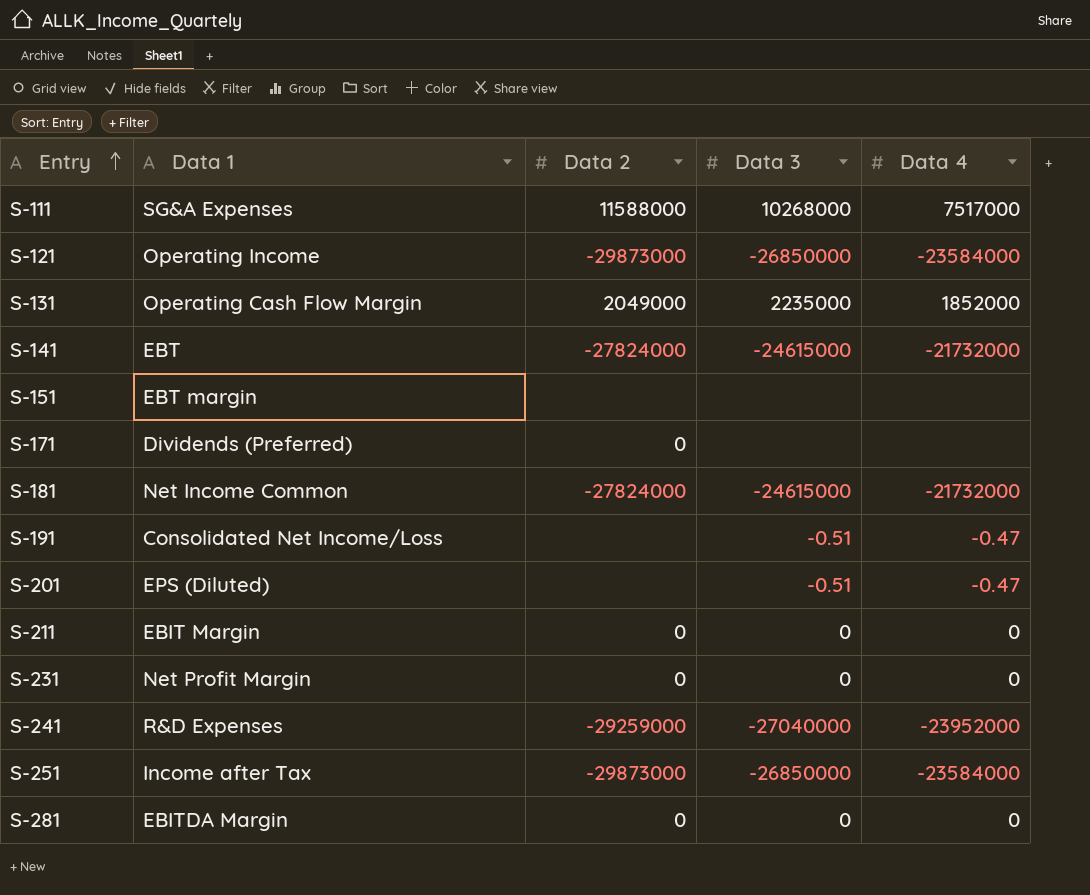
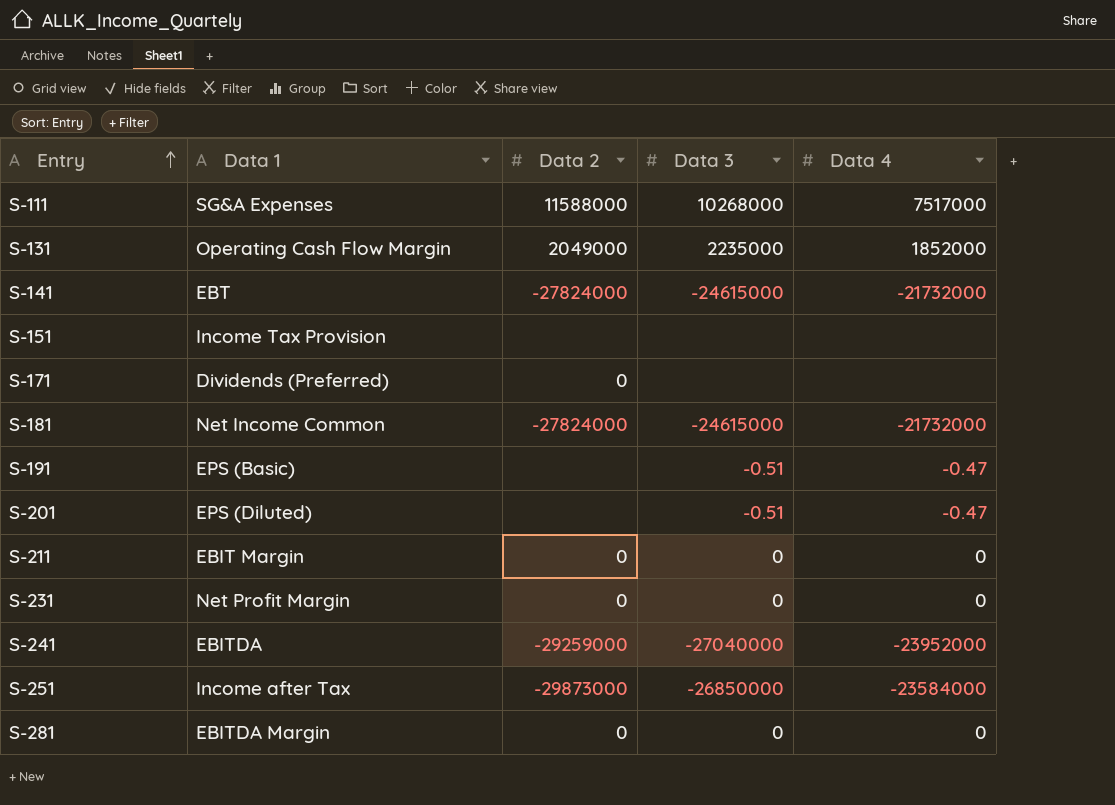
row S-121: Operating Income | -29873000 | -26850000 | -23584000 -> none
S-151 | Data 1: EBT margin -> Income Tax Provision
S-191 | Data 1: Consolidated Net Income/Loss -> EPS (Basic)
S-241 | Data 1: R&D Expenses -> EBITDA

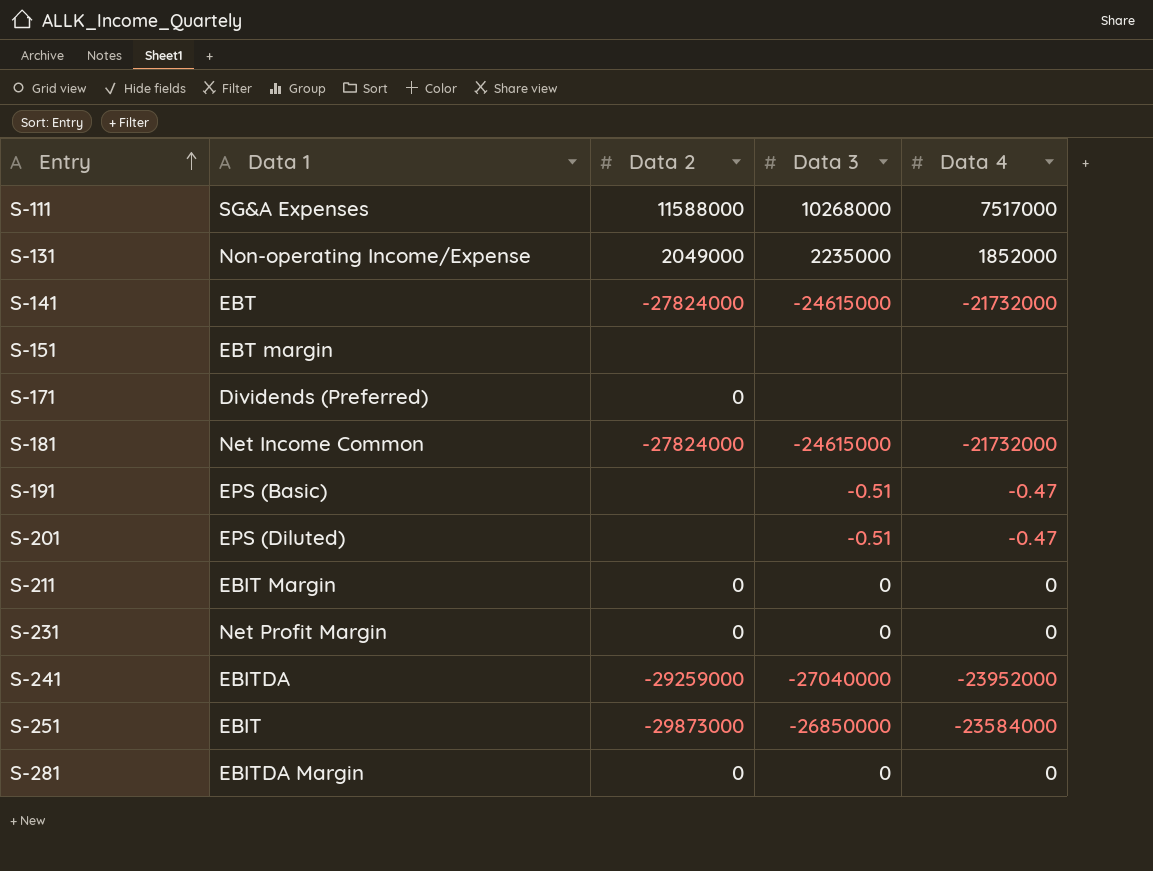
S-131 | Data 1: Operating Cash Flow Margin -> Non-operating Income/Expense
S-151 | Data 1: Income Tax Provision -> EBT margin
S-251 | Data 1: Income after Tax -> EBIT

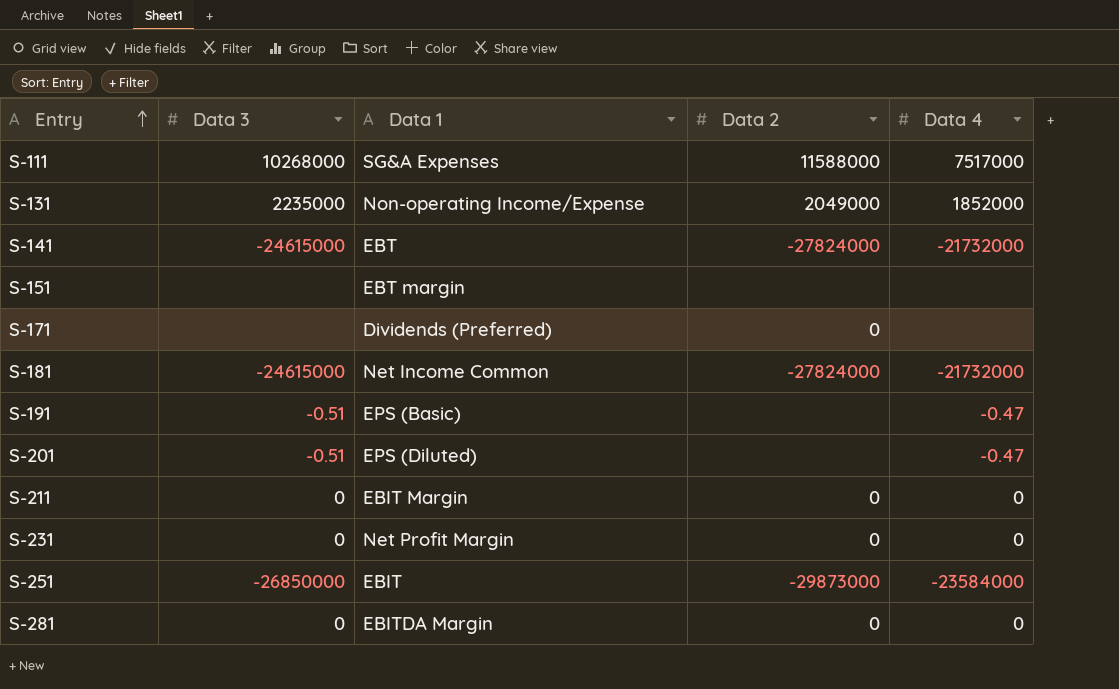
column Data 3 | position: 4 -> 2
row S-241: EBITDA | -29259000 | -27040000 | -23952000 -> none

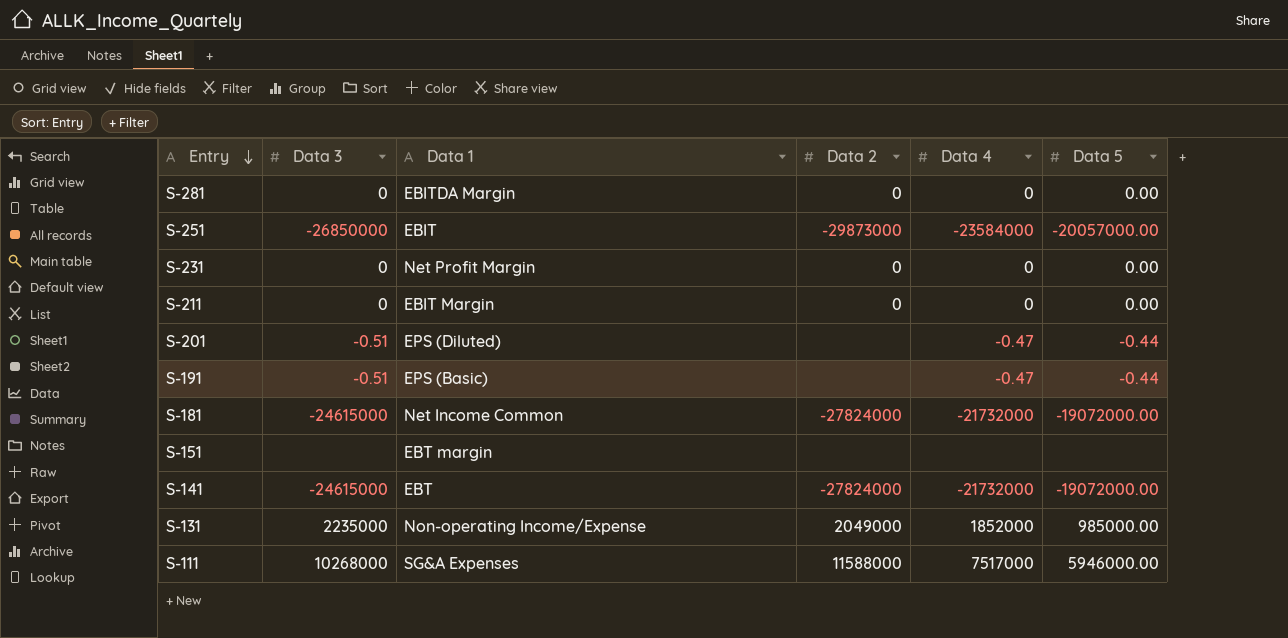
row order: Entry ascending -> Entry descending
column Data 5 | position: none -> 6
row S-171: none | Dividends (Preferred) | 0 | none -> none

